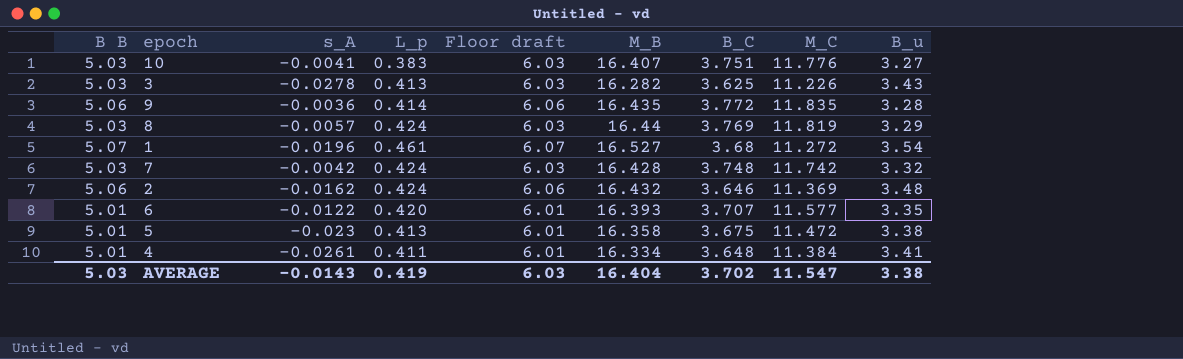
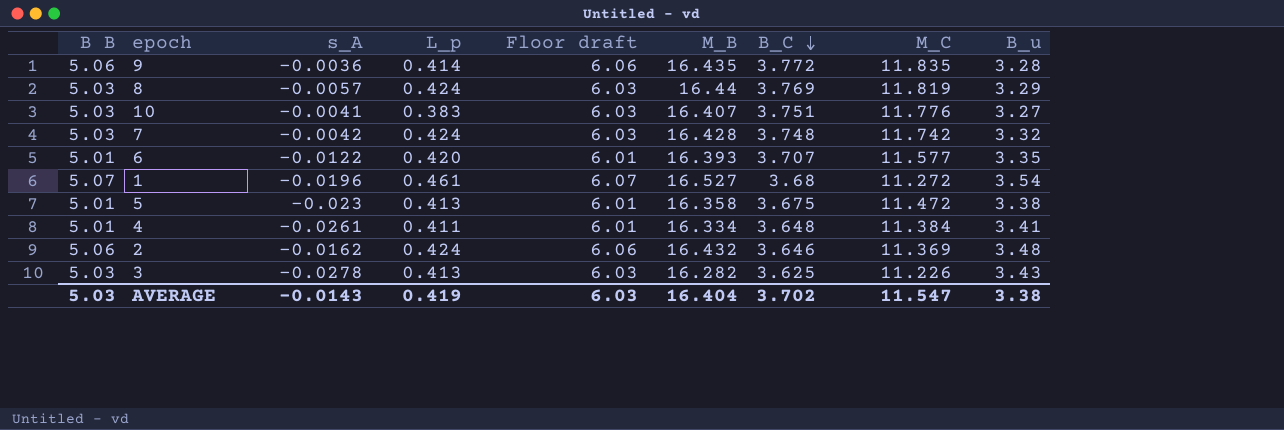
row order: none -> B_C descending

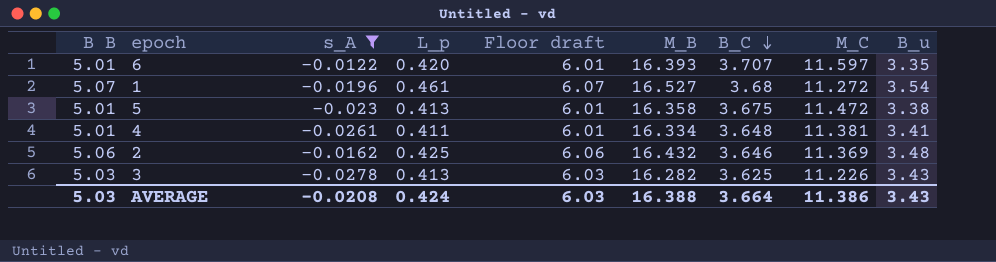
filter: none -> s_A <= -0.0122
6 | M_C: 11.577 -> 11.597
4 | M_C: 11.384 -> 11.381
2 | L_p: 0.424 -> 0.425
AVERAGE | s_A: -0.0143 -> -0.0208
AVERAGE | L_p: 0.419 -> 0.424
AVERAGE | M_B: 16.404 -> 16.388
AVERAGE | B_C: 3.702 -> 3.664
AVERAGE | M_C: 11.547 -> 11.386
AVERAGE | B_u: 3.38 -> 3.43

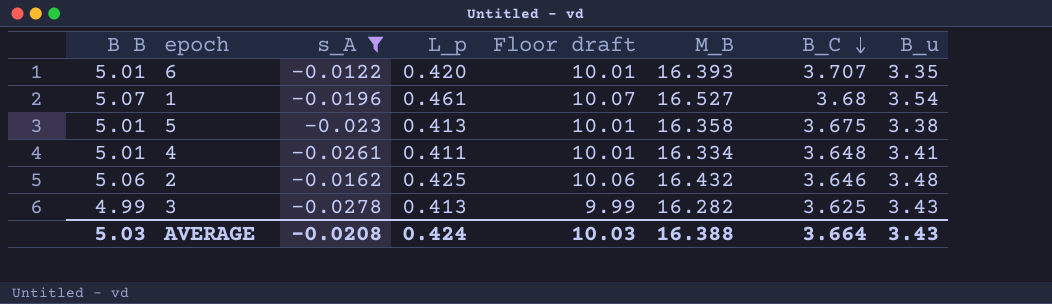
column M_C | position: 8 -> none
column Floor draft | formula: [B B] + 1 -> [B B] + 5
3 | B B: 5.03 -> 4.99
AVERAGE | Floor draft: 6.03 -> 10.03

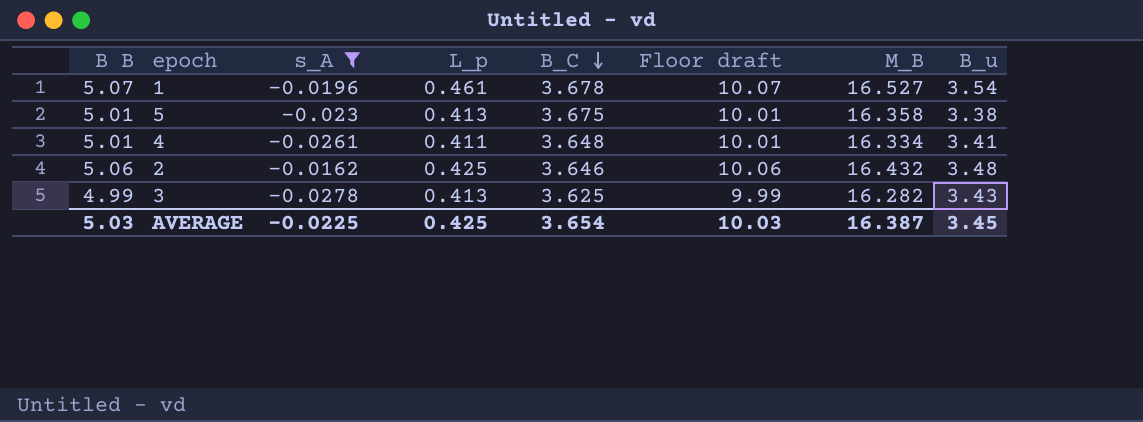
column B_C | position: 7 -> 5
row 6: 5.01 | -0.0122 | 0.420 | 10.01 | 16.393 | 3.707 | 3.35 -> none
1 | B_C: 3.68 -> 3.678
AVERAGE | s_A: -0.0208 -> -0.0225
AVERAGE | L_p: 0.424 -> 0.425
AVERAGE | B_C: 3.664 -> 3.654
AVERAGE | M_B: 16.388 -> 16.387
AVERAGE | B_u: 3.43 -> 3.45

